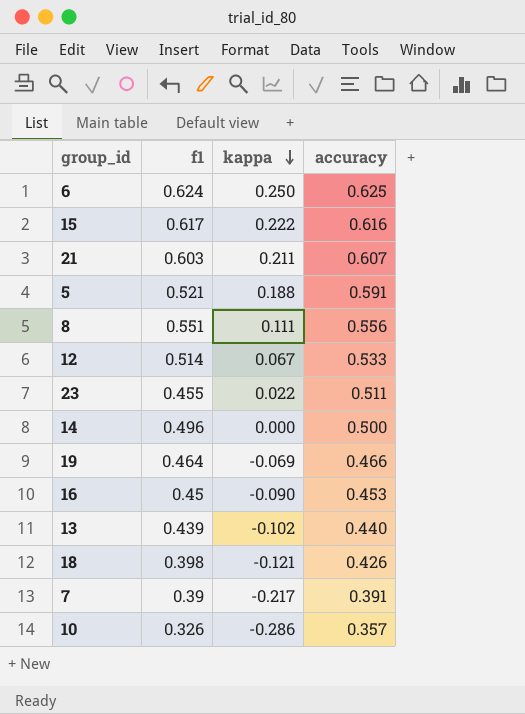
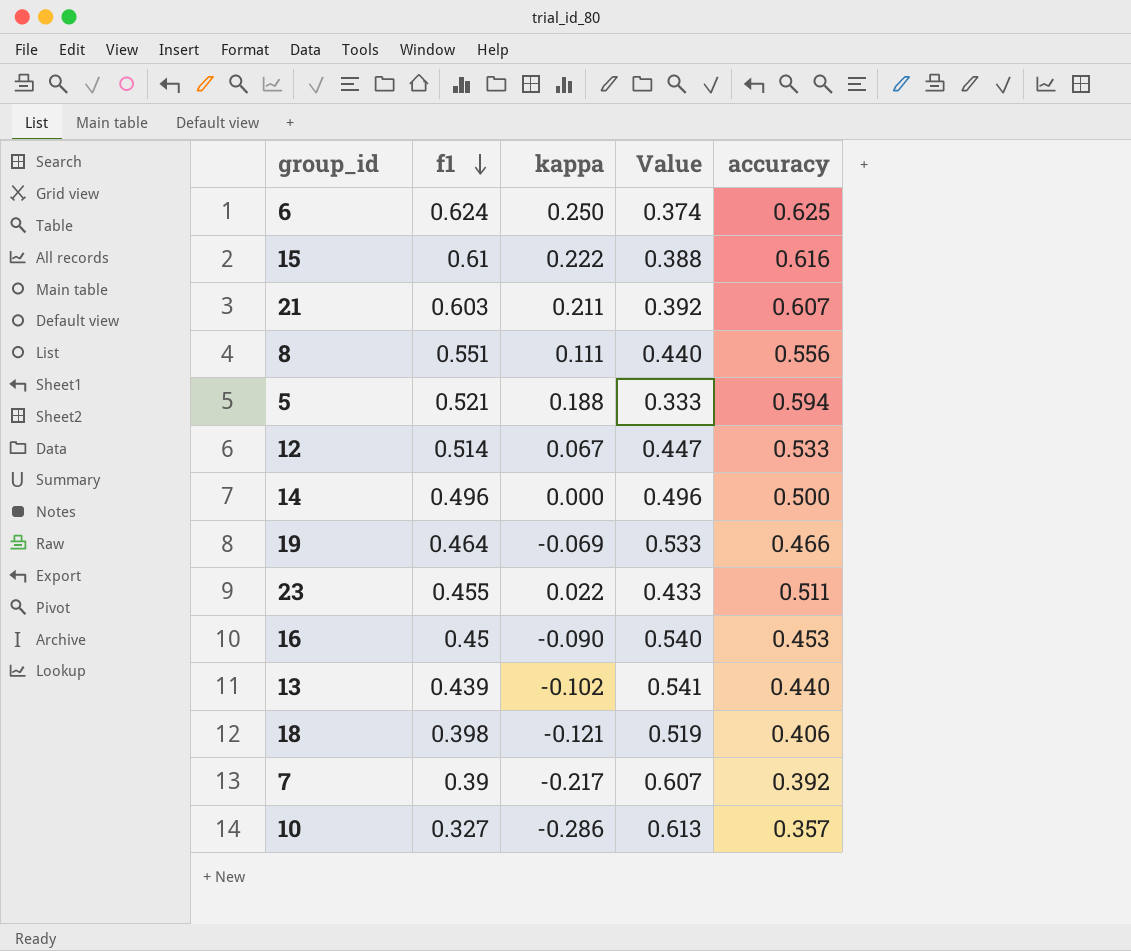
row order: kappa descending -> f1 descending
column Value | formula: none -> [f1] - [kappa]
15 | f1: 0.617 -> 0.61
5 | accuracy: 0.591 -> 0.594
18 | accuracy: 0.426 -> 0.406
7 | accuracy: 0.391 -> 0.392
10 | f1: 0.326 -> 0.327

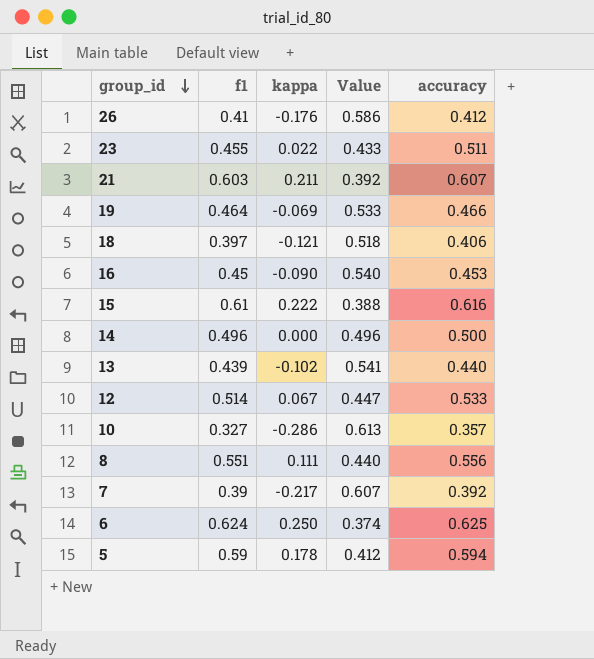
row order: f1 descending -> group_id descending
row 26: none -> 0.41 | -0.176 | 0.586 | 0.412
18 | f1: 0.398 -> 0.397
18 | Value: 0.519 -> 0.518
5 | f1: 0.521 -> 0.59
5 | kappa: 0.188 -> 0.178
5 | Value: 0.333 -> 0.412

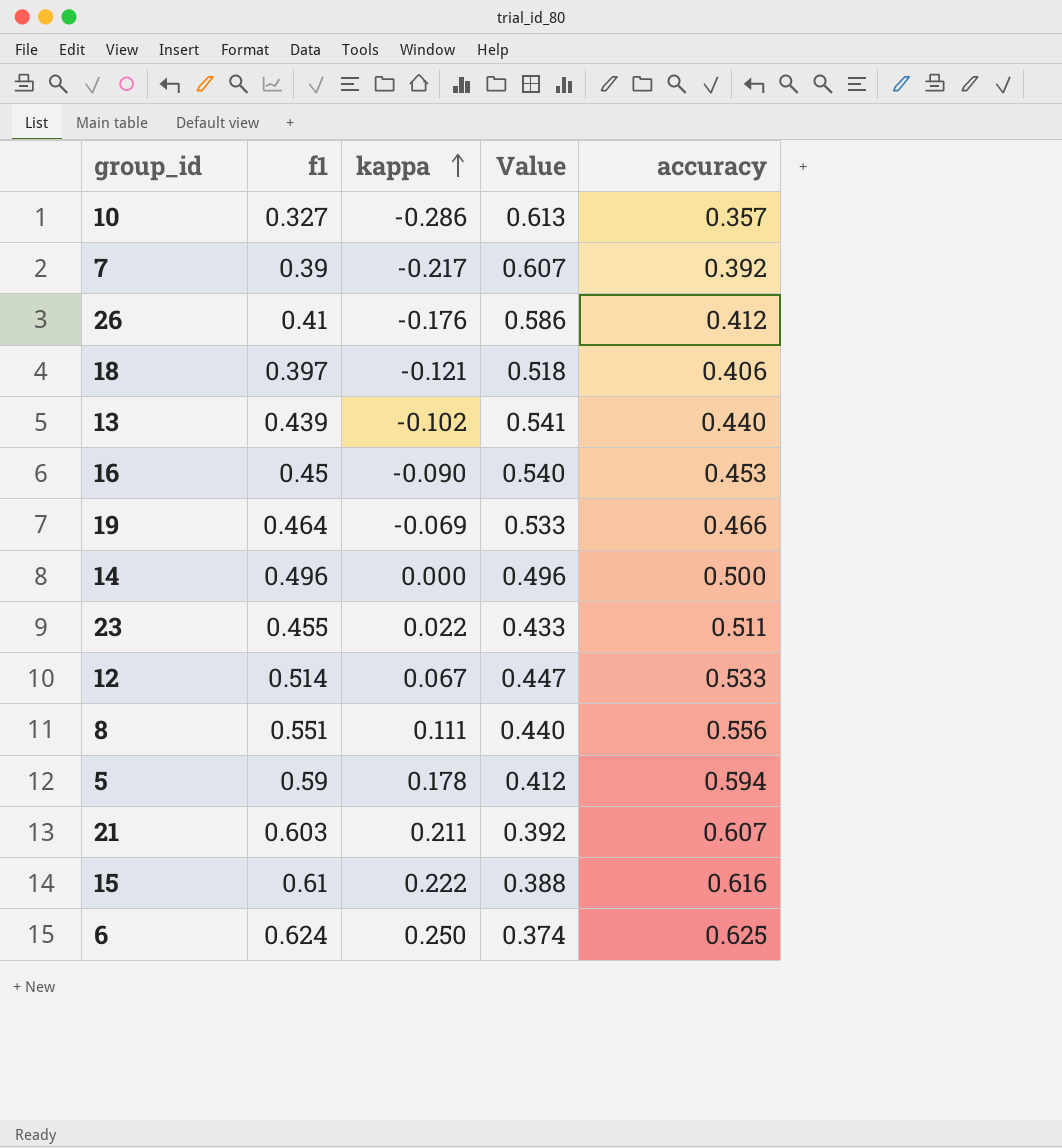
row order: group_id descending -> kappa ascending

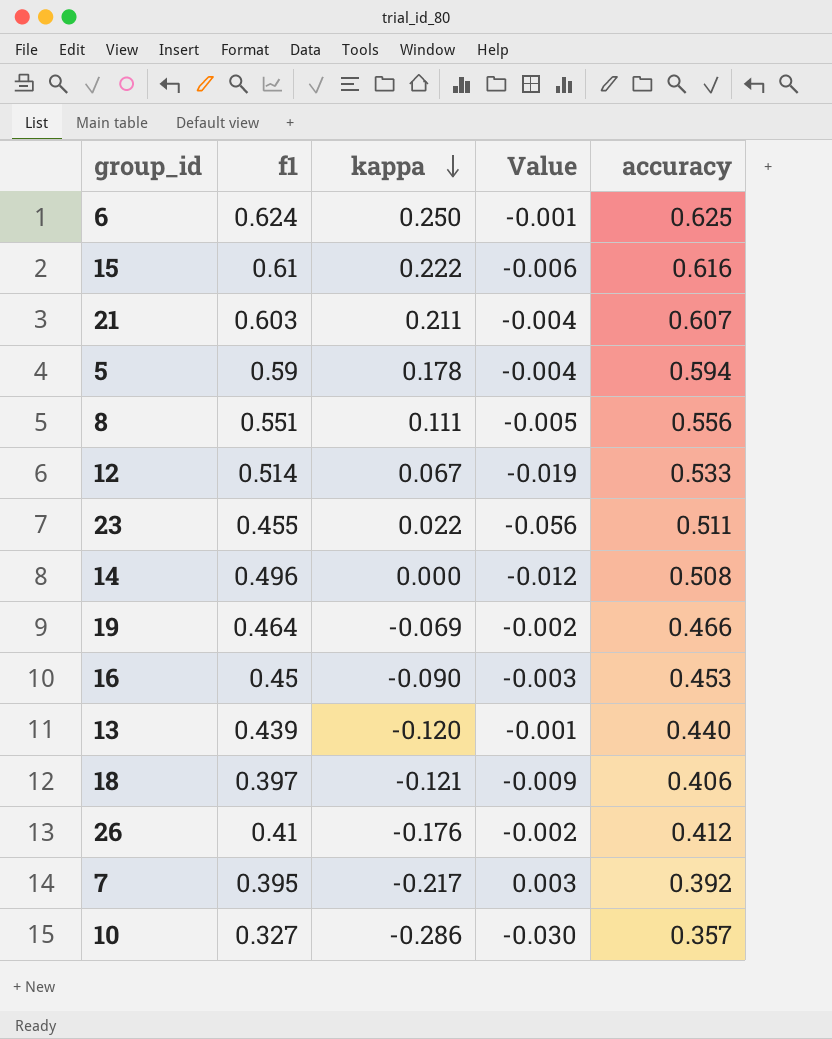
row order: kappa ascending -> kappa descending
column Value | formula: [f1] - [kappa] -> [f1] - [accuracy]
14 | accuracy: 0.500 -> 0.508
13 | kappa: -0.102 -> -0.120
7 | f1: 0.39 -> 0.395

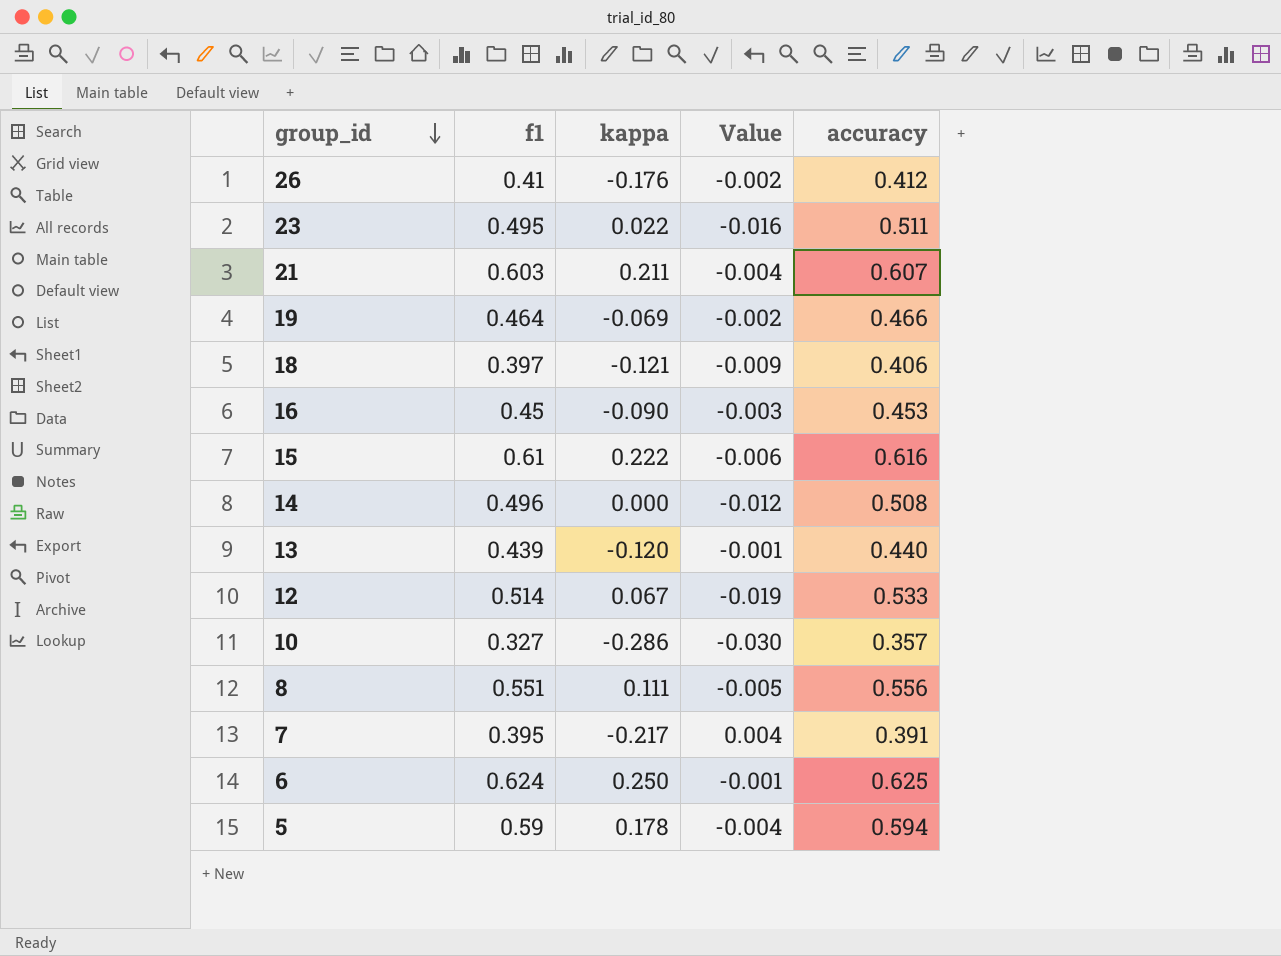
row order: kappa descending -> group_id descending
23 | f1: 0.455 -> 0.495
23 | Value: -0.056 -> -0.016
7 | Value: 0.003 -> 0.004
7 | accuracy: 0.392 -> 0.391

